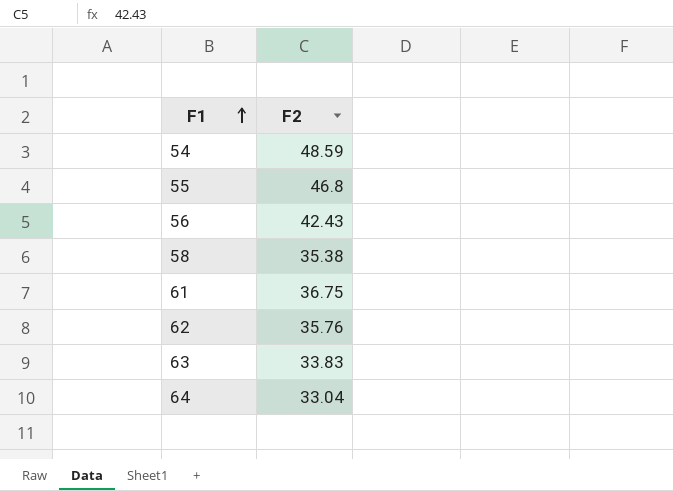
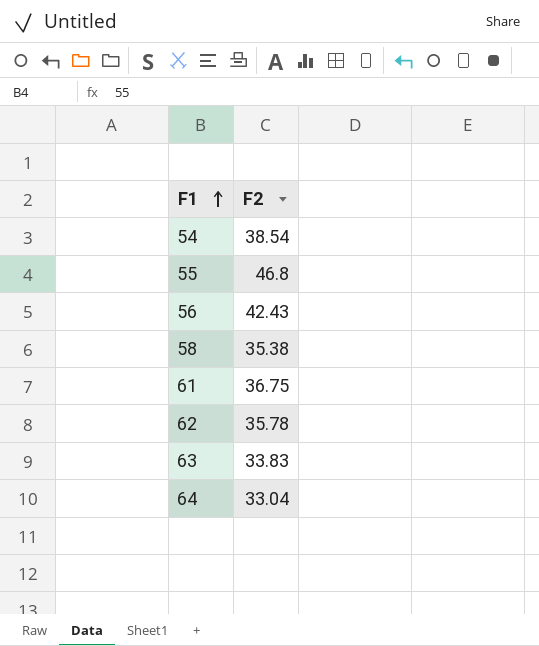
54 | F2: 48.59 -> 38.54
62 | F2: 35.76 -> 35.78

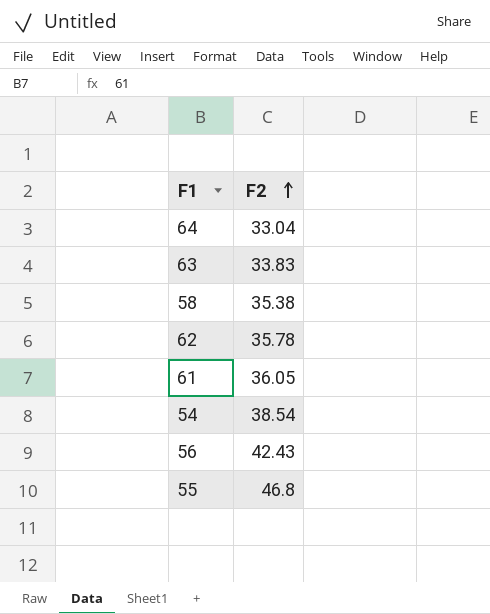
row order: F1 ascending -> F2 ascending
61 | F2: 36.75 -> 36.05

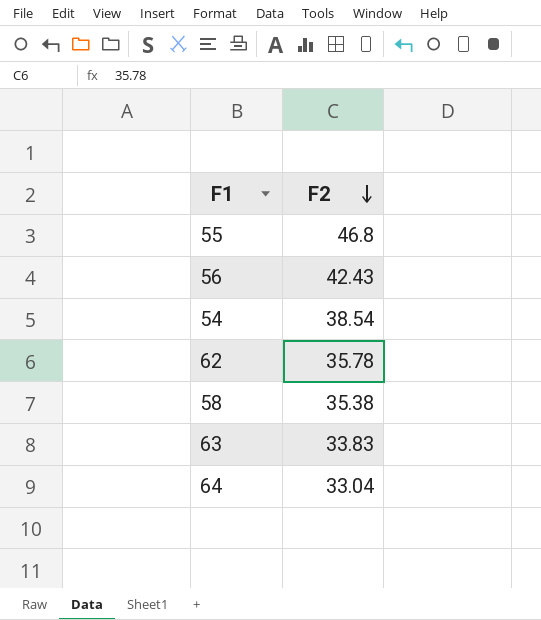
row order: F2 ascending -> F2 descending
row 61: 36.05 -> none

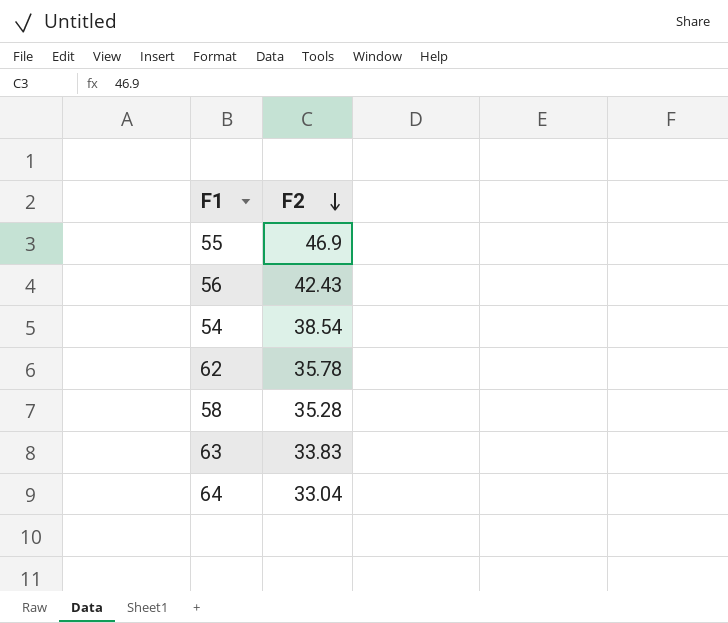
55 | F2: 46.8 -> 46.9
58 | F2: 35.38 -> 35.28

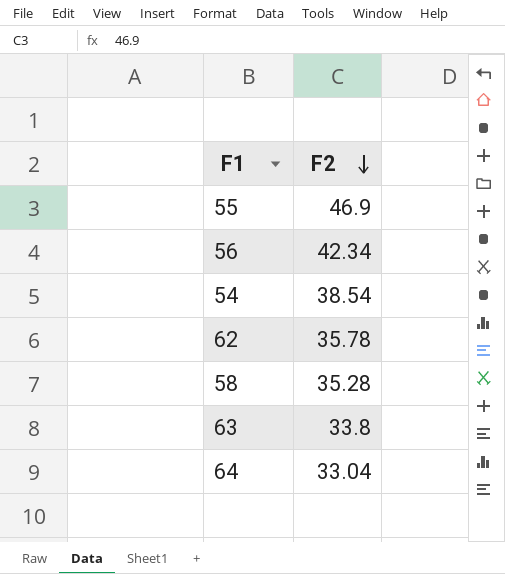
56 | F2: 42.43 -> 42.34
63 | F2: 33.83 -> 33.8

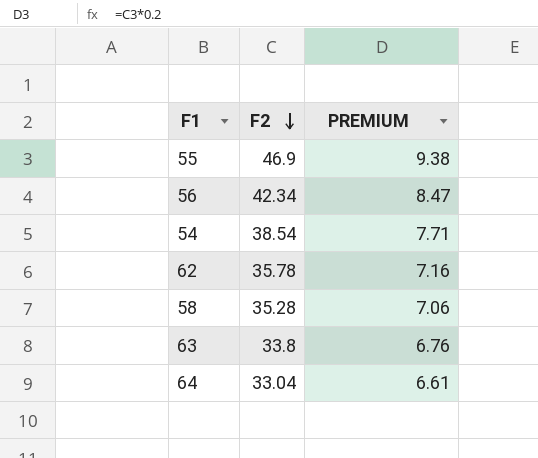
column PREMIUM | formula: none -> [F2] * 0.2

